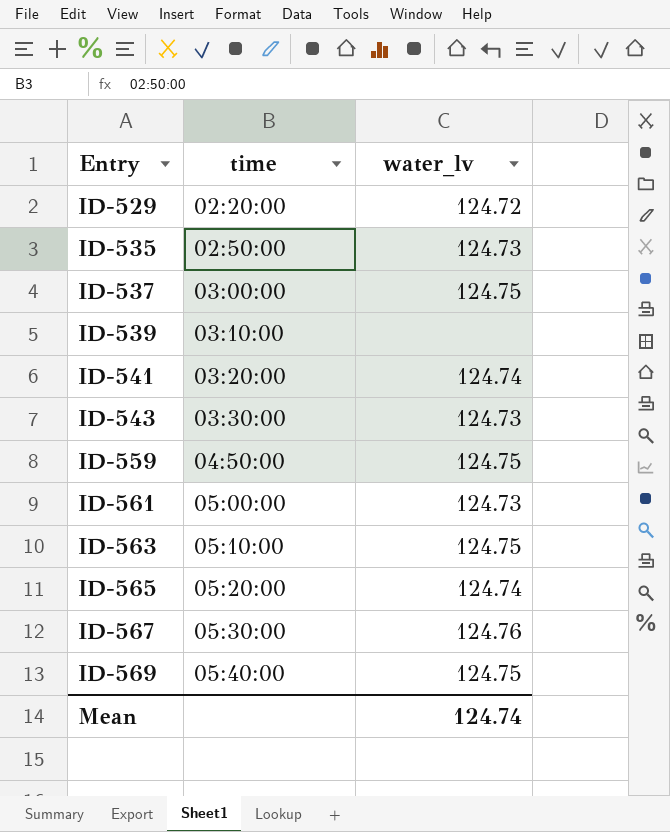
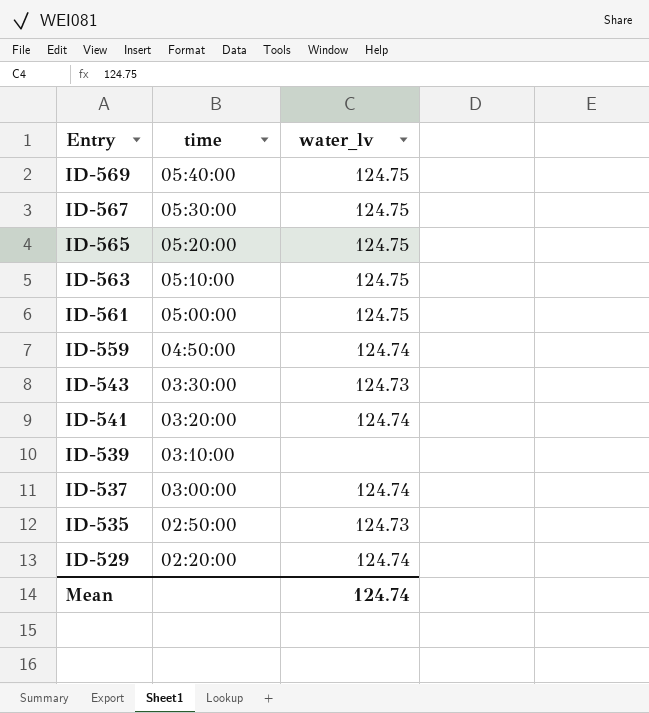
row order: Entry ascending -> Entry descending
ID-567 | water_lv: 124.76 -> 124.75
ID-565 | water_lv: 124.74 -> 124.75
ID-561 | water_lv: 124.73 -> 124.75
ID-559 | water_lv: 124.75 -> 124.74
ID-537 | water_lv: 124.75 -> 124.74
ID-529 | water_lv: 124.72 -> 124.74

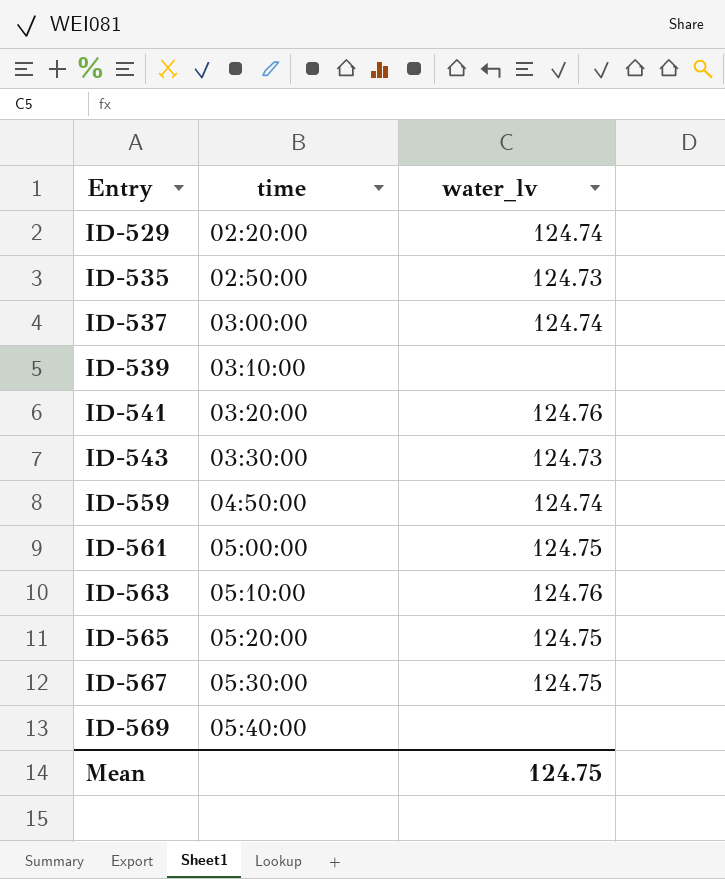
row order: Entry descending -> Entry ascending
ID-541 | water_lv: 124.74 -> 124.76
ID-563 | water_lv: 124.75 -> 124.76
ID-569 | water_lv: 124.75 -> none
Mean | water_lv: 124.74 -> 124.75

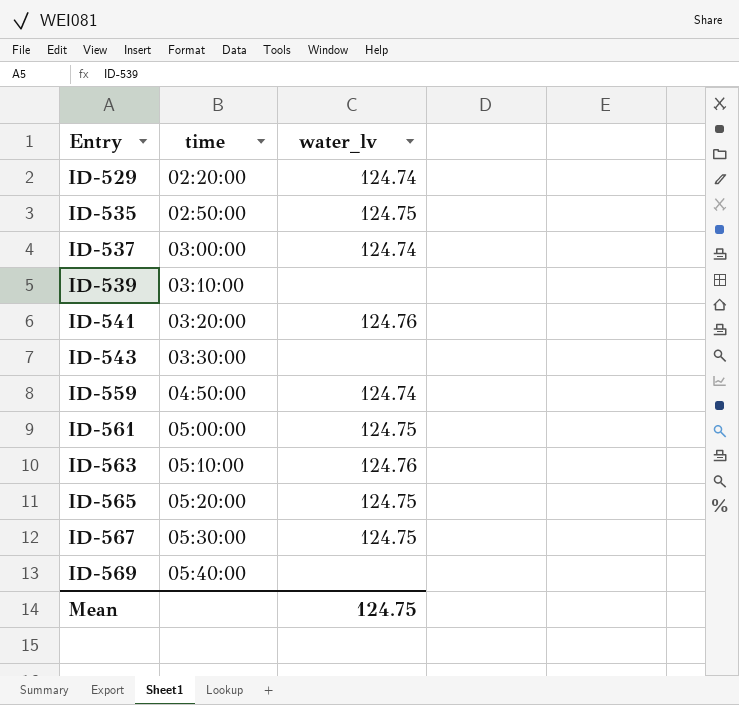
ID-535 | water_lv: 124.73 -> 124.75
ID-543 | water_lv: 124.73 -> none

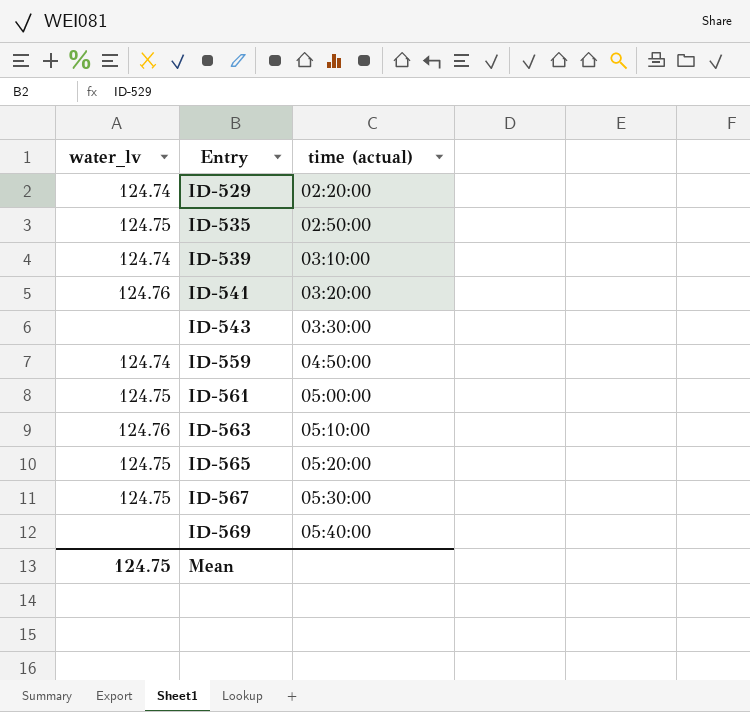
column water_lv | position: 3 -> 1
column name: time -> time (actual)
row ID-537: 03:00:00 | 124.74 -> none
ID-539 | water_lv: none -> 124.74

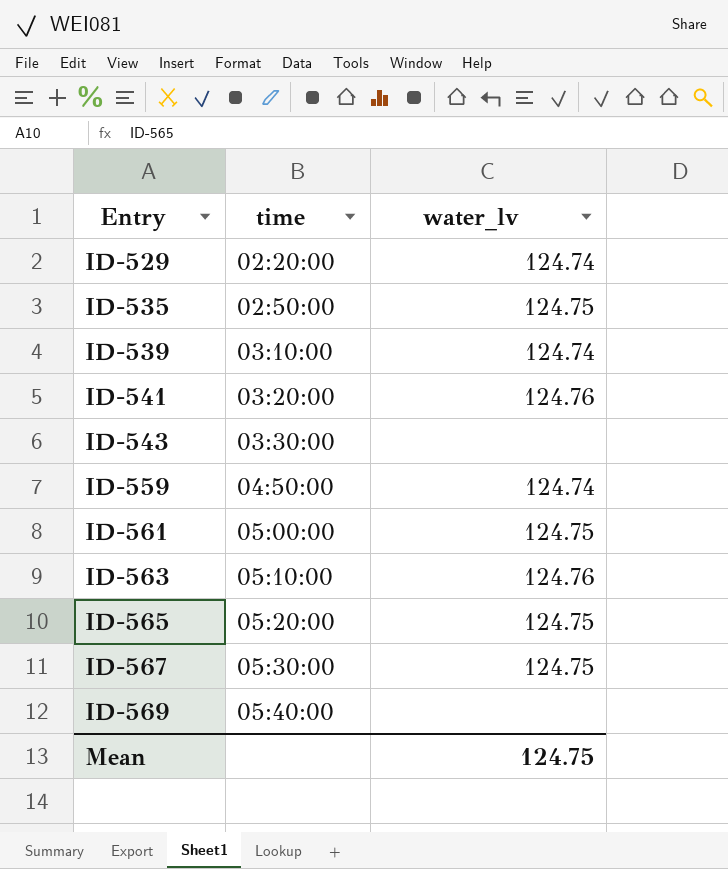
column name: time (actual) -> time
column water_lv | position: 1 -> 3

